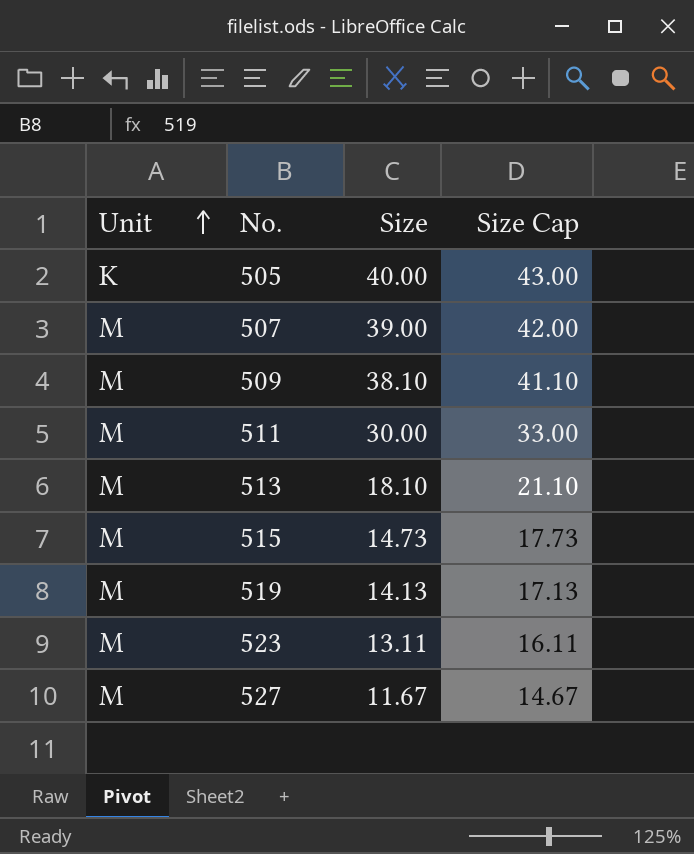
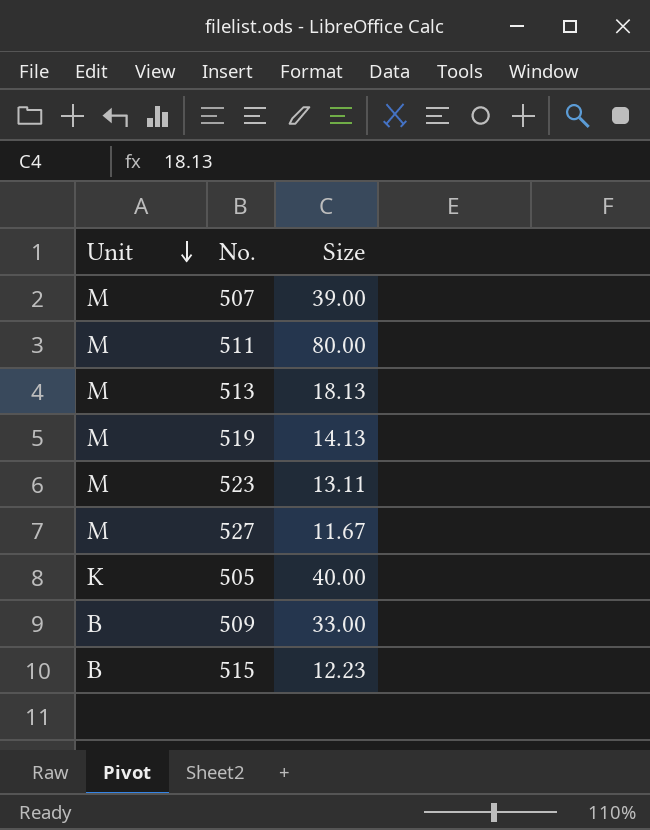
row order: Unit ascending -> Unit descending
column Size Cap | formula: [Size] + 3 -> none
511 | Size: 30.00 -> 80.00
513 | Size: 18.10 -> 18.13
509 | Unit: M -> B
509 | Size: 38.10 -> 33.00
515 | Unit: M -> B
515 | Size: 14.73 -> 12.23

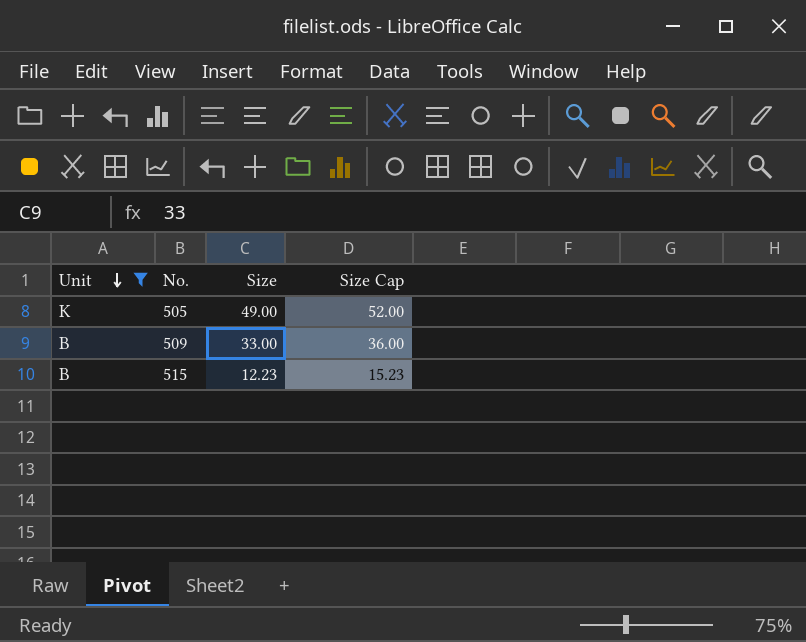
filter: none -> Unit != M
column Size Cap | formula: none -> [Size] + 3
505 | Size: 40.00 -> 49.00

